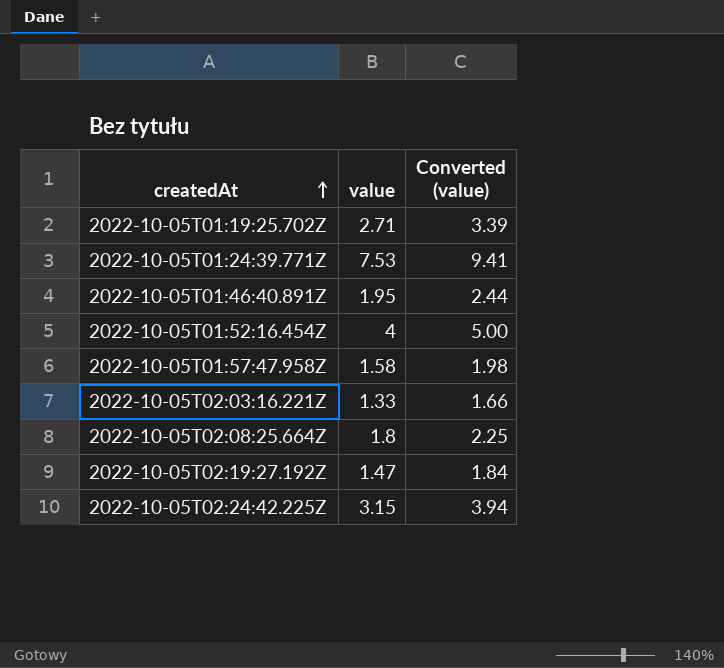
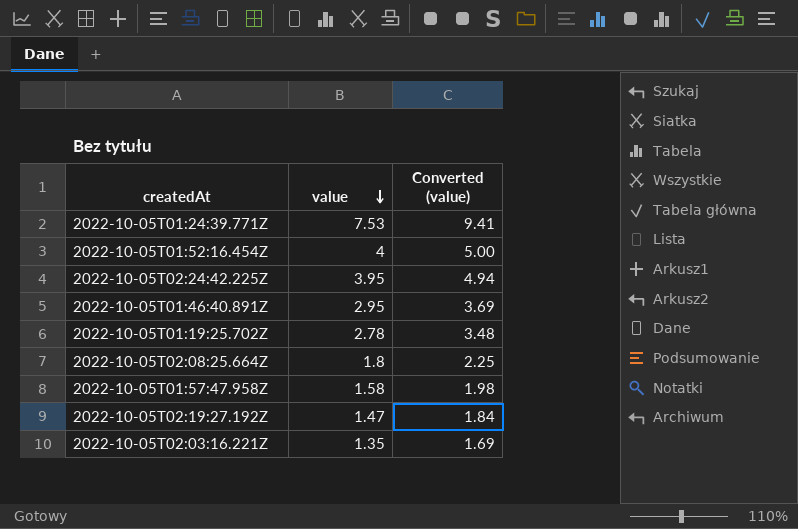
row order: createdAt ascending -> value descending
2022-10-05T02:24:42.225Z | value: 3.15 -> 3.95
2022-10-05T02:24:42.225Z | Converted (value): 3.94 -> 4.94
2022-10-05T01:46:40.891Z | value: 1.95 -> 2.95
2022-10-05T01:46:40.891Z | Converted (value): 2.44 -> 3.69
2022-10-05T01:19:25.702Z | value: 2.71 -> 2.78
2022-10-05T01:19:25.702Z | Converted (value): 3.39 -> 3.48
2022-10-05T02:03:16.221Z | value: 1.33 -> 1.35
2022-10-05T02:03:16.221Z | Converted (value): 1.66 -> 1.69

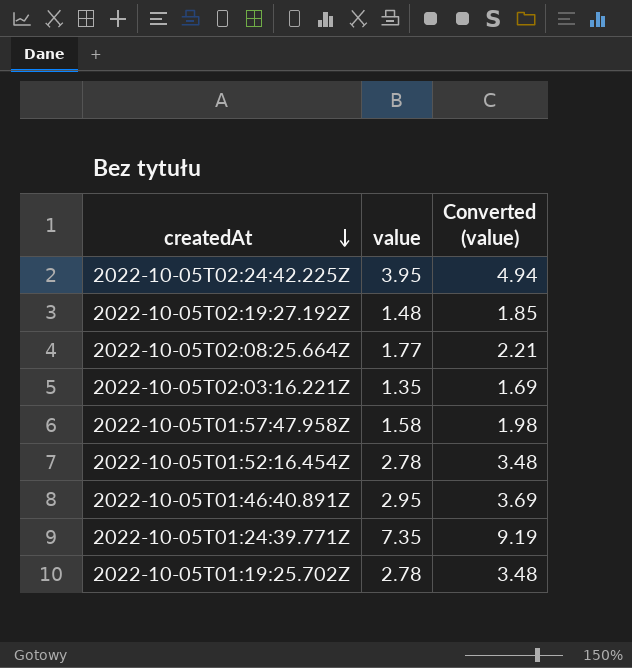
row order: value descending -> createdAt descending
2022-10-05T02:19:27.192Z | value: 1.47 -> 1.48
2022-10-05T02:19:27.192Z | Converted (value): 1.84 -> 1.85
2022-10-05T02:08:25.664Z | value: 1.8 -> 1.77
2022-10-05T02:08:25.664Z | Converted (value): 2.25 -> 2.21
2022-10-05T01:52:16.454Z | value: 4 -> 2.78
2022-10-05T01:52:16.454Z | Converted (value): 5.00 -> 3.48
2022-10-05T01:24:39.771Z | value: 7.53 -> 7.35
2022-10-05T01:24:39.771Z | Converted (value): 9.41 -> 9.19

